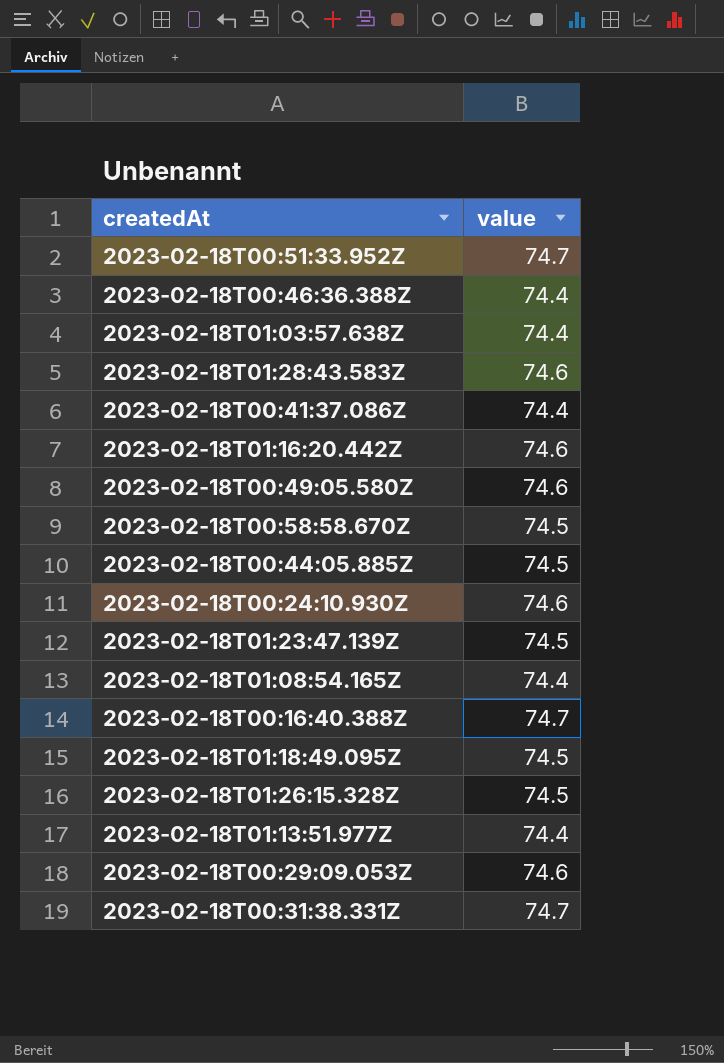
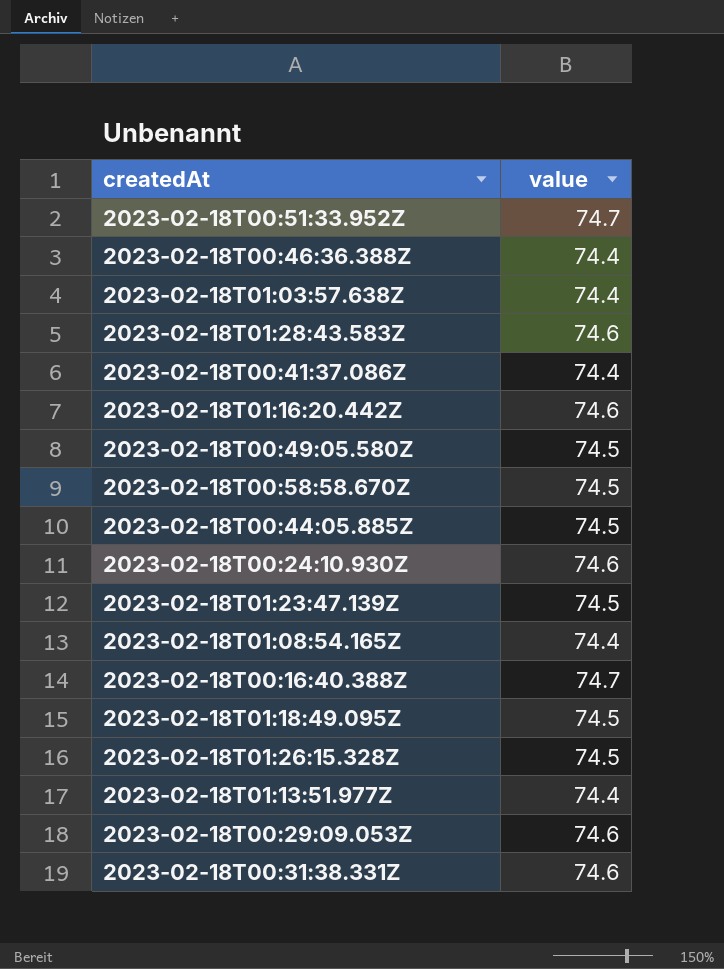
2023-02-18T00:49:05.580Z | value: 74.6 -> 74.5
2023-02-18T00:31:38.331Z | value: 74.7 -> 74.6

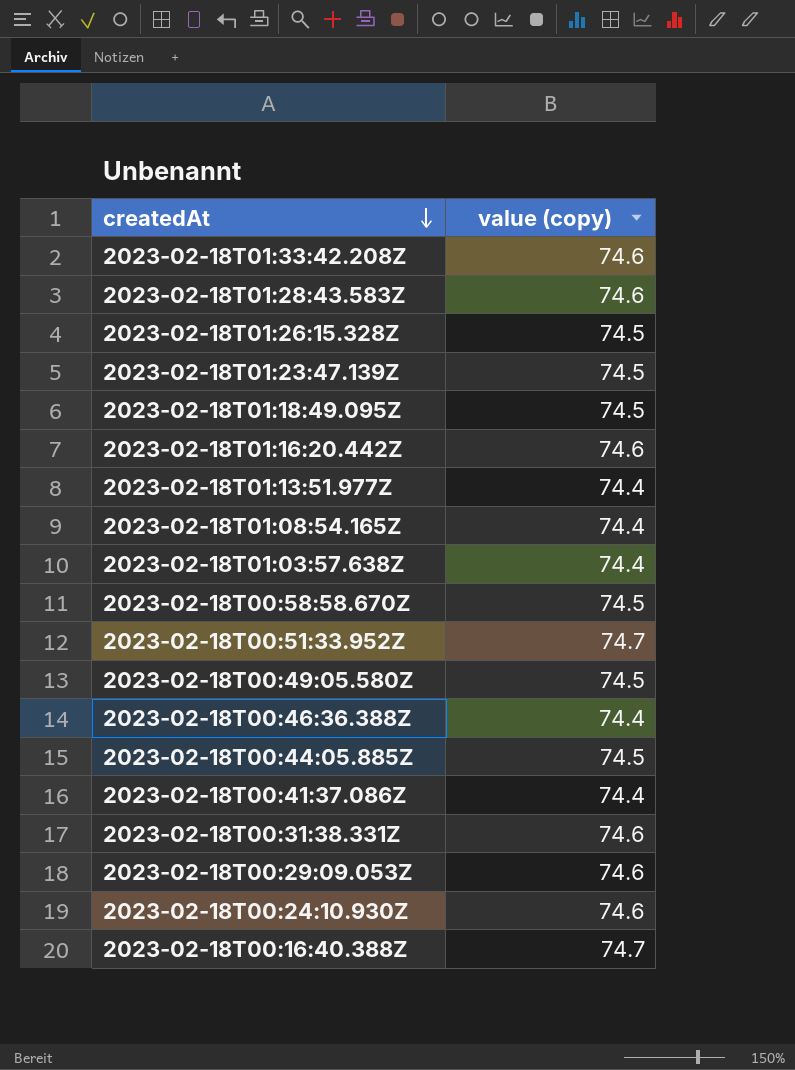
row order: none -> createdAt descending
column name: value -> value (copy)
row 2023-02-18T01:33:42.208Z: none -> 74.6

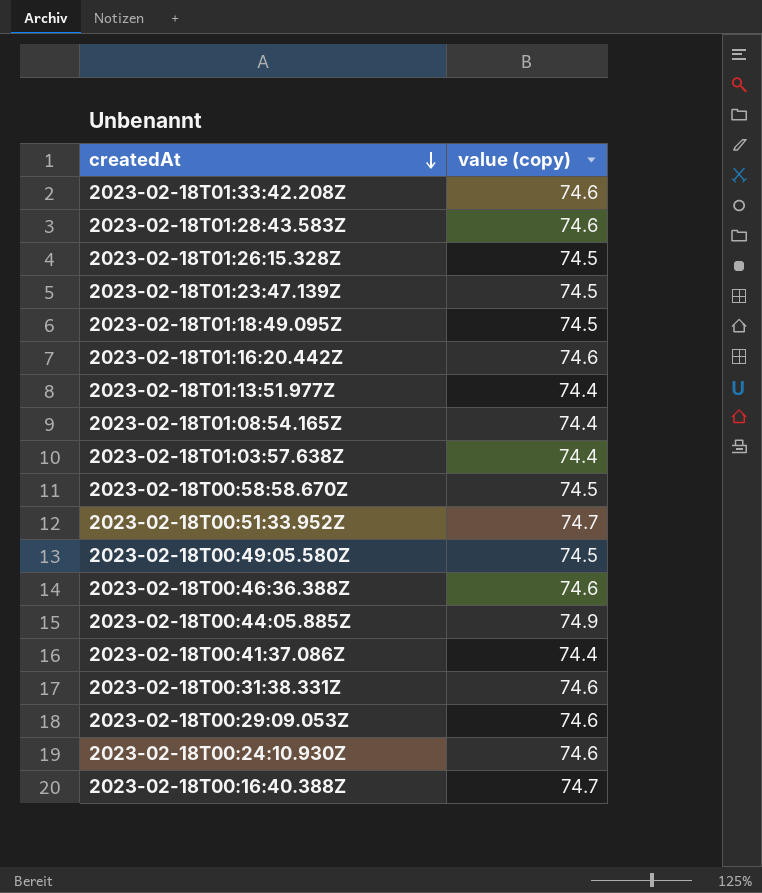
2023-02-18T00:46:36.388Z | value (copy): 74.4 -> 74.6
2023-02-18T00:44:05.885Z | value (copy): 74.5 -> 74.9

